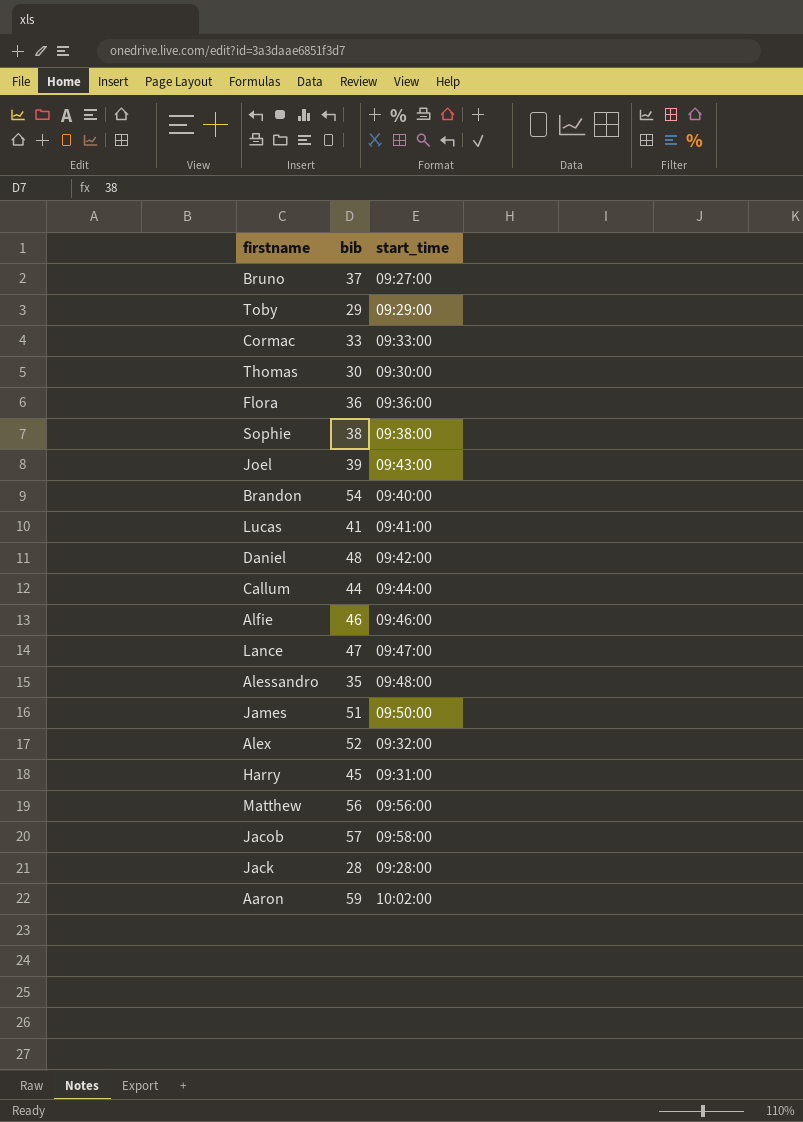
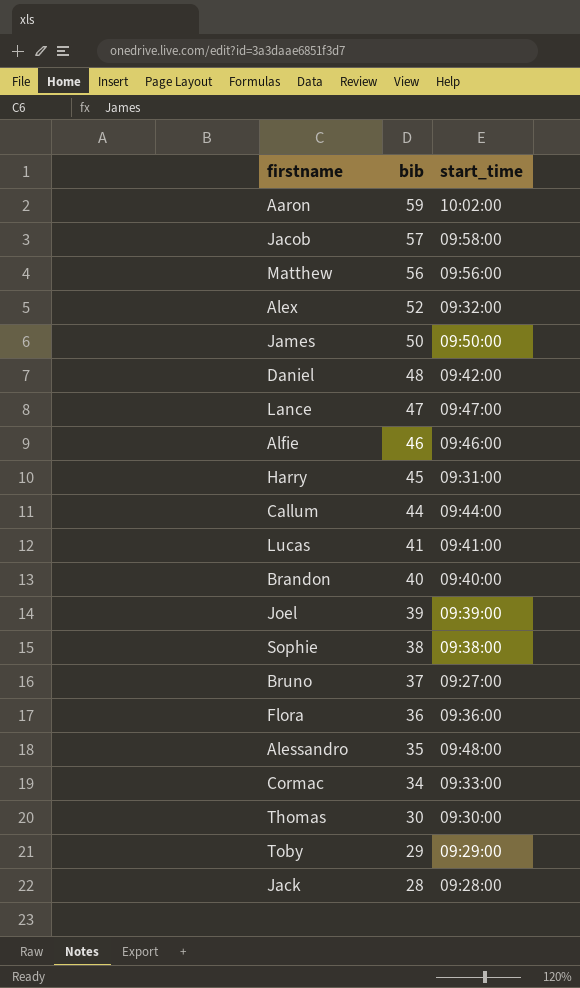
row order: none -> bib descending
James | bib: 51 -> 50
Brandon | bib: 54 -> 40
Joel | start_time: 09:43:00 -> 09:39:00
Cormac | bib: 33 -> 34

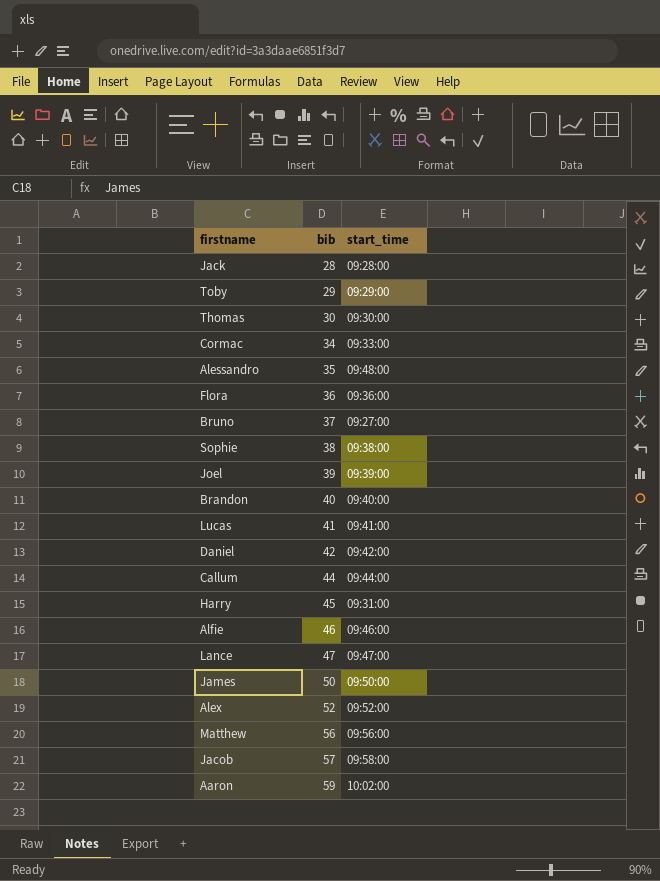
row order: bib descending -> bib ascending
Daniel | bib: 48 -> 42
Alex | start_time: 09:32:00 -> 09:52:00

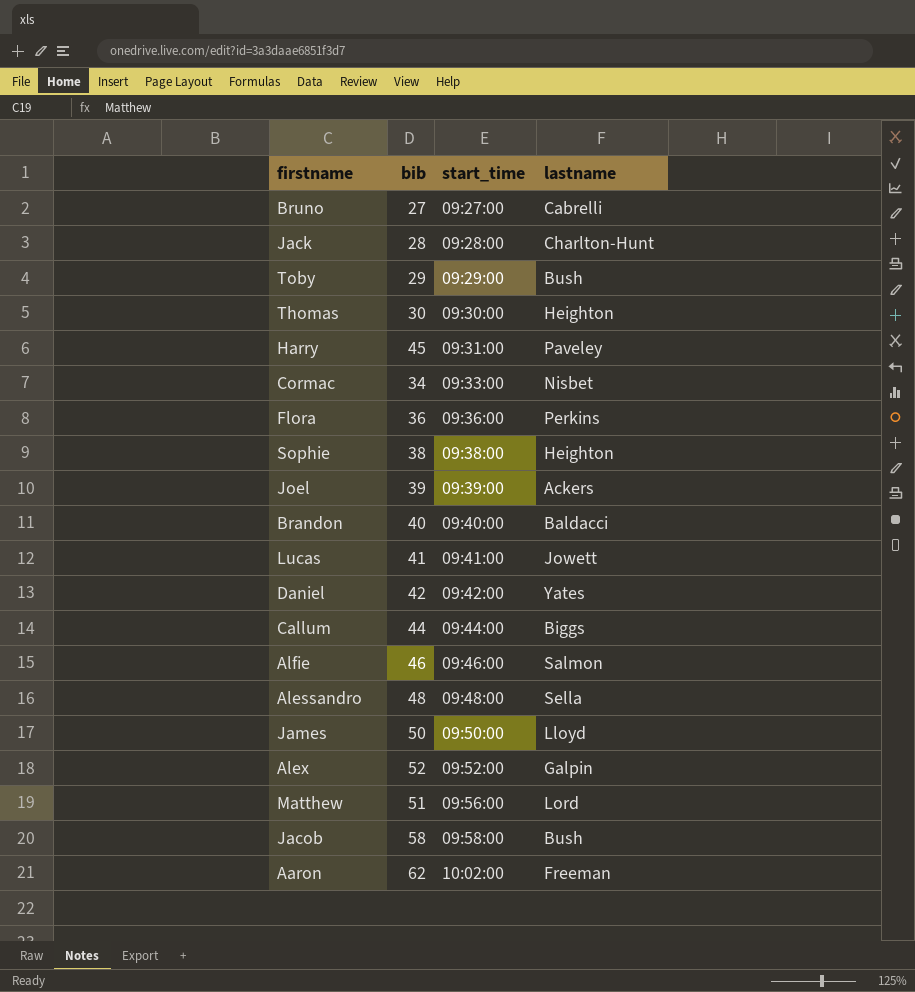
row order: bib ascending -> start_time ascending
column lastname | position: none -> 4
row Lance: 47 | 09:47:00 -> none
Bruno | bib: 37 -> 27
Alessandro | bib: 35 -> 48
Matthew | bib: 56 -> 51
Jacob | bib: 57 -> 58
Aaron | bib: 59 -> 62

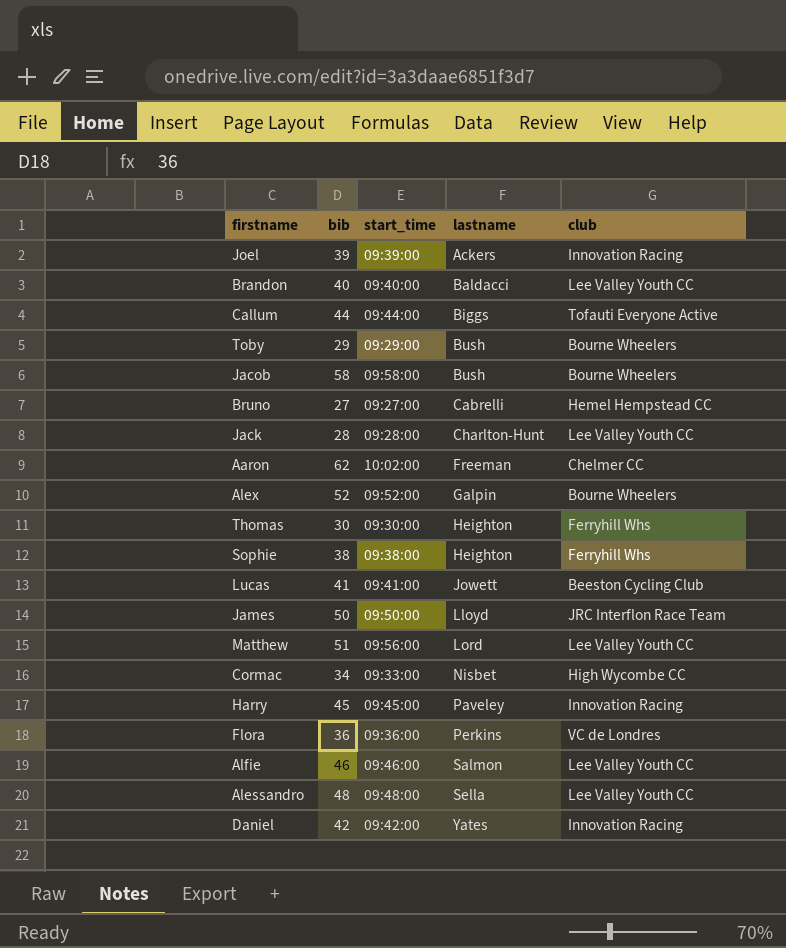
row order: start_time ascending -> lastname ascending
column club | position: none -> 5
Harry | start_time: 09:31:00 -> 09:45:00

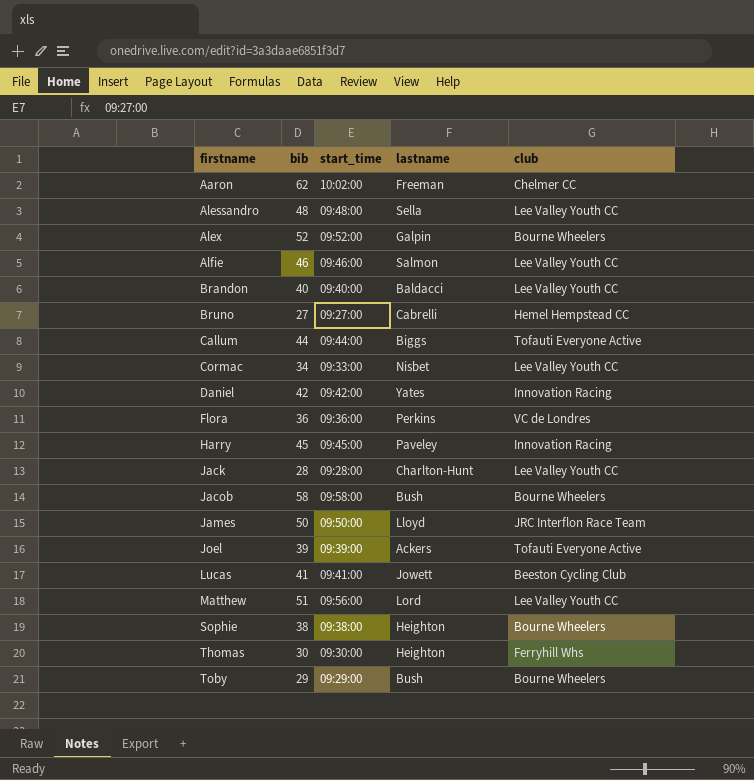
row order: lastname ascending -> firstname ascending
Cormac | club: High Wycombe CC -> Lee Valley Youth CC
Joel | club: Innovation Racing -> Tofauti Everyone Active
Sophie | club: Ferryhill Whs -> Bourne Wheelers

